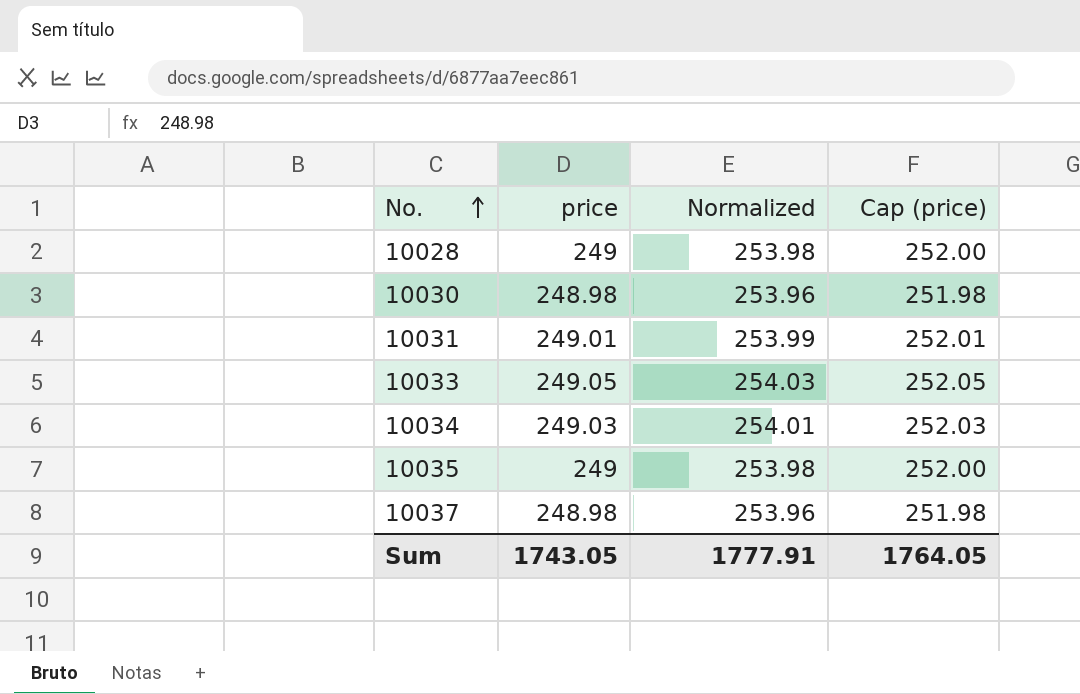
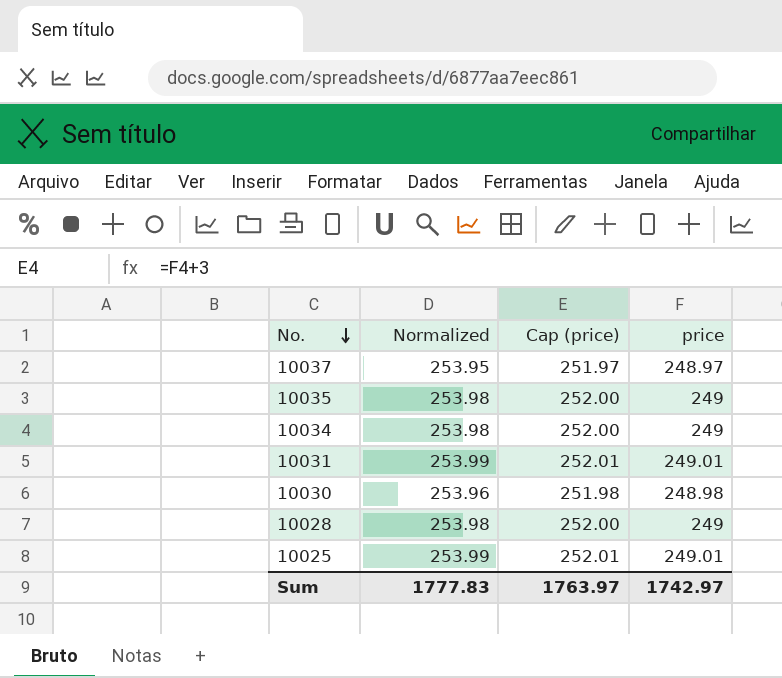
row order: No. ascending -> No. descending
column price | position: 2 -> 4
row 10033: 249.05 | 254.03 | 252.05 -> none
10037 | Normalized: 253.96 -> 253.95
10037 | Cap (price): 251.98 -> 251.97
10037 | price: 248.98 -> 248.97
10034 | Normalized: 254.01 -> 253.98
10034 | Cap (price): 252.03 -> 252.00
10034 | price: 249.03 -> 249
row 10025: none -> 253.99 | 252.01 | 249.01
Sum | Normalized: 1777.91 -> 1777.83
Sum | Cap (price): 1764.05 -> 1763.97
Sum | price: 1743.05 -> 1742.97

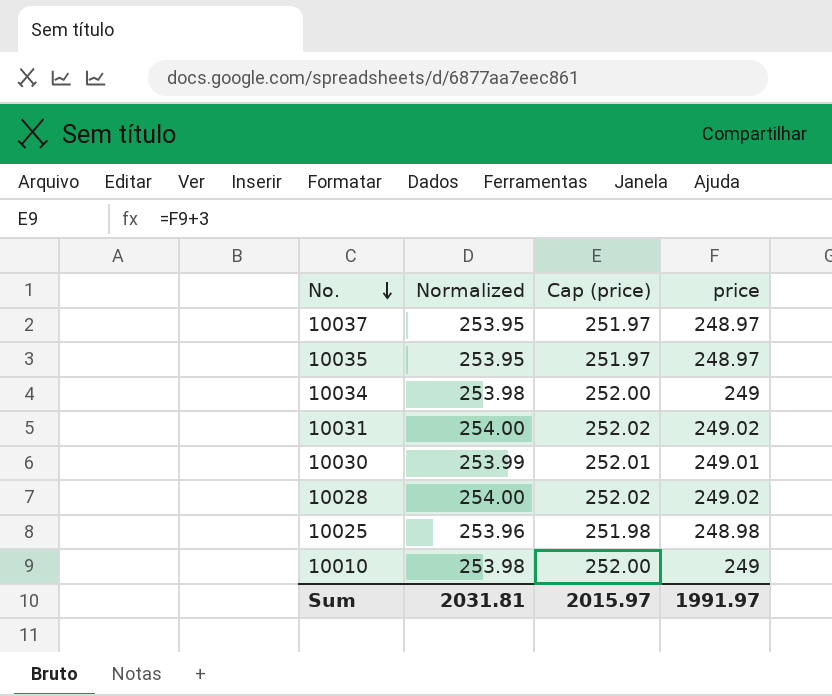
10035 | Normalized: 253.98 -> 253.95
10035 | Cap (price): 252.00 -> 251.97
10035 | price: 249 -> 248.97
10031 | Normalized: 253.99 -> 254.00
10031 | Cap (price): 252.01 -> 252.02
10031 | price: 249.01 -> 249.02
10030 | Normalized: 253.96 -> 253.99
10030 | Cap (price): 251.98 -> 252.01
10030 | price: 248.98 -> 249.01
10028 | Normalized: 253.98 -> 254.00
10028 | Cap (price): 252.00 -> 252.02
10028 | price: 249 -> 249.02
10025 | Normalized: 253.99 -> 253.96
10025 | Cap (price): 252.01 -> 251.98
10025 | price: 249.01 -> 248.98
row 10010: none -> 253.98 | 252.00 | 249
Sum | Normalized: 1777.83 -> 2031.81
Sum | Cap (price): 1763.97 -> 2015.97
Sum | price: 1742.97 -> 1991.97

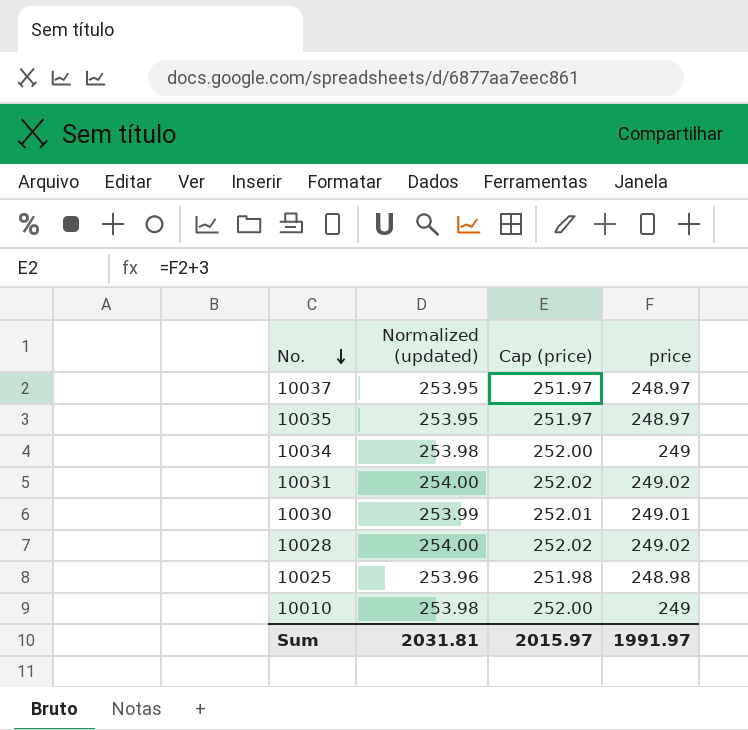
column name: Normalized -> Normalized (updated)

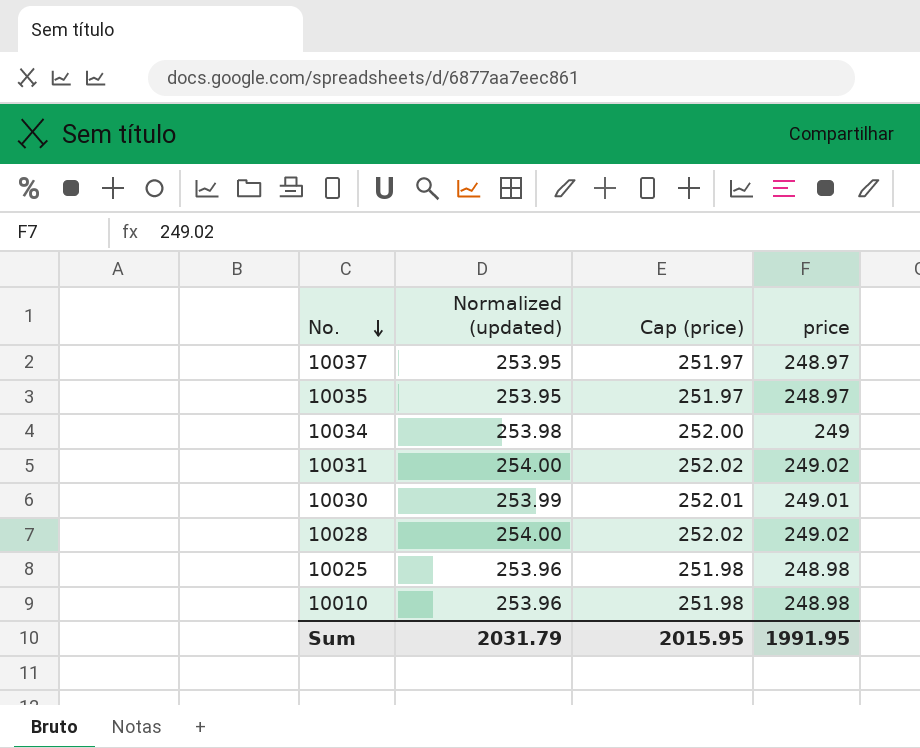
10010 | Normalized (updated): 253.98 -> 253.96
10010 | Cap (price): 252.00 -> 251.98
10010 | price: 249 -> 248.98
Sum | Normalized (updated): 2031.81 -> 2031.79
Sum | Cap (price): 2015.97 -> 2015.95
Sum | price: 1991.97 -> 1991.95

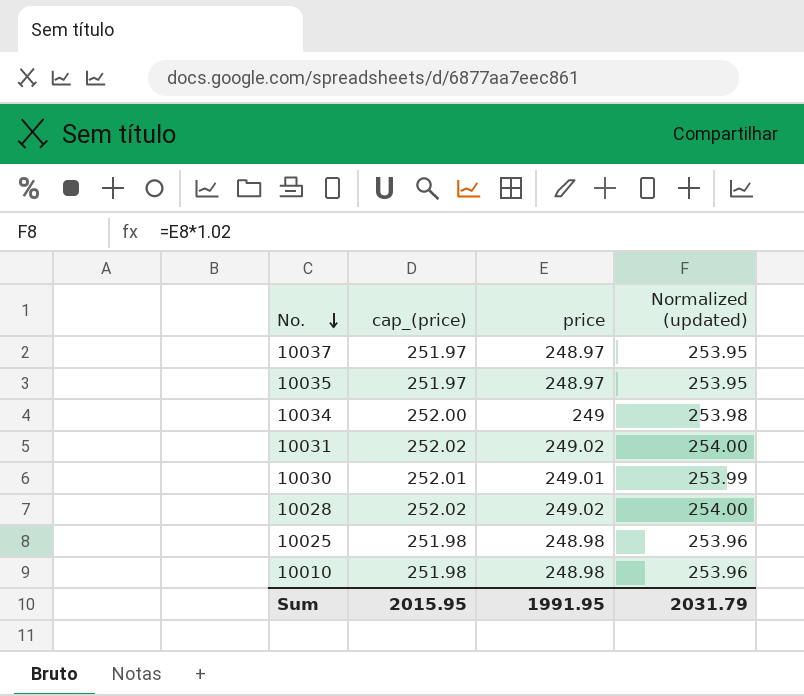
column name: Cap (price) -> cap_(price)
column Normalized (updated) | position: 2 -> 4

